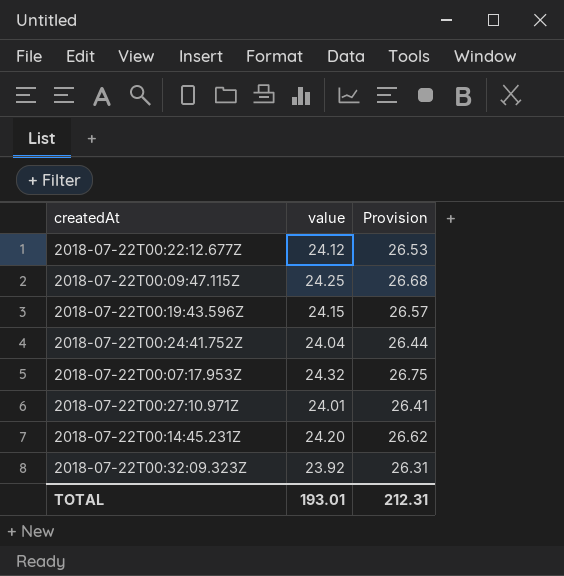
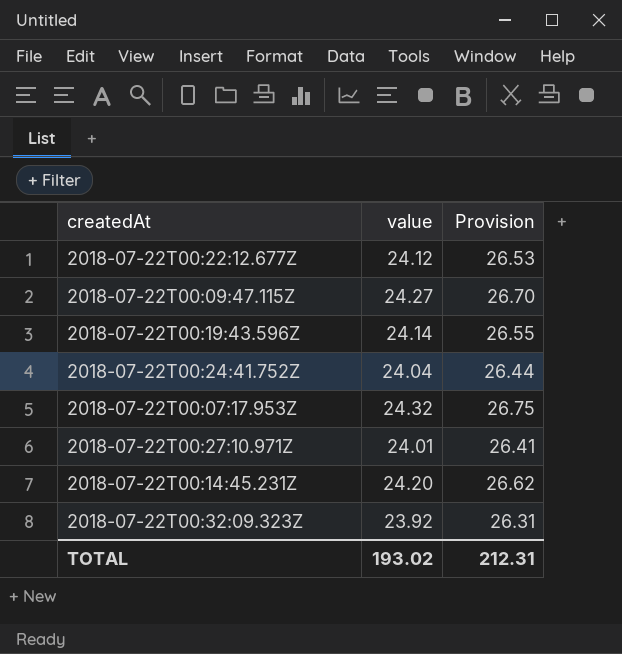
2018-07-22T00:09:47.115Z | value: 24.25 -> 24.27
2018-07-22T00:09:47.115Z | Provision: 26.68 -> 26.70
2018-07-22T00:19:43.596Z | value: 24.15 -> 24.14
2018-07-22T00:19:43.596Z | Provision: 26.57 -> 26.55
TOTAL | value: 193.01 -> 193.02

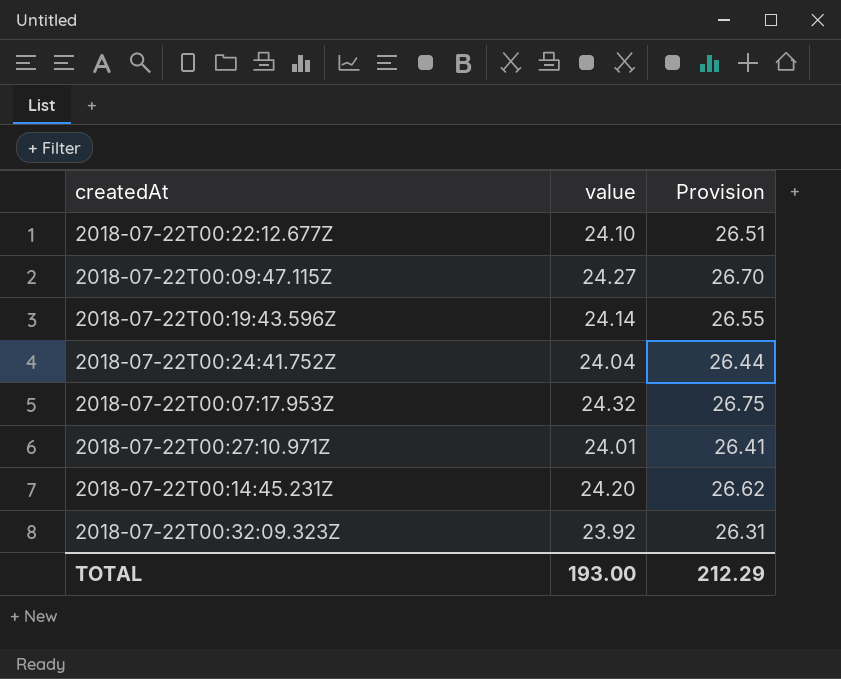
2018-07-22T00:22:12.677Z | value: 24.12 -> 24.10
2018-07-22T00:22:12.677Z | Provision: 26.53 -> 26.51
TOTAL | value: 193.02 -> 193.00
TOTAL | Provision: 212.31 -> 212.29

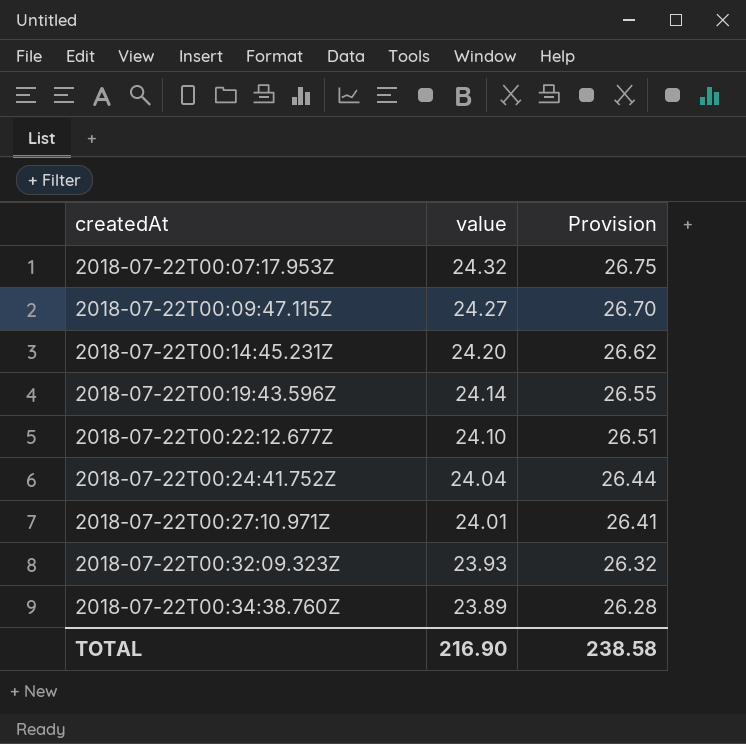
row order: none -> createdAt ascending
2018-07-22T00:32:09.323Z | value: 23.92 -> 23.93
2018-07-22T00:32:09.323Z | Provision: 26.31 -> 26.32
row 2018-07-22T00:34:38.760Z: none -> 23.89 | 26.28
TOTAL | value: 193.00 -> 216.90
TOTAL | Provision: 212.29 -> 238.58

